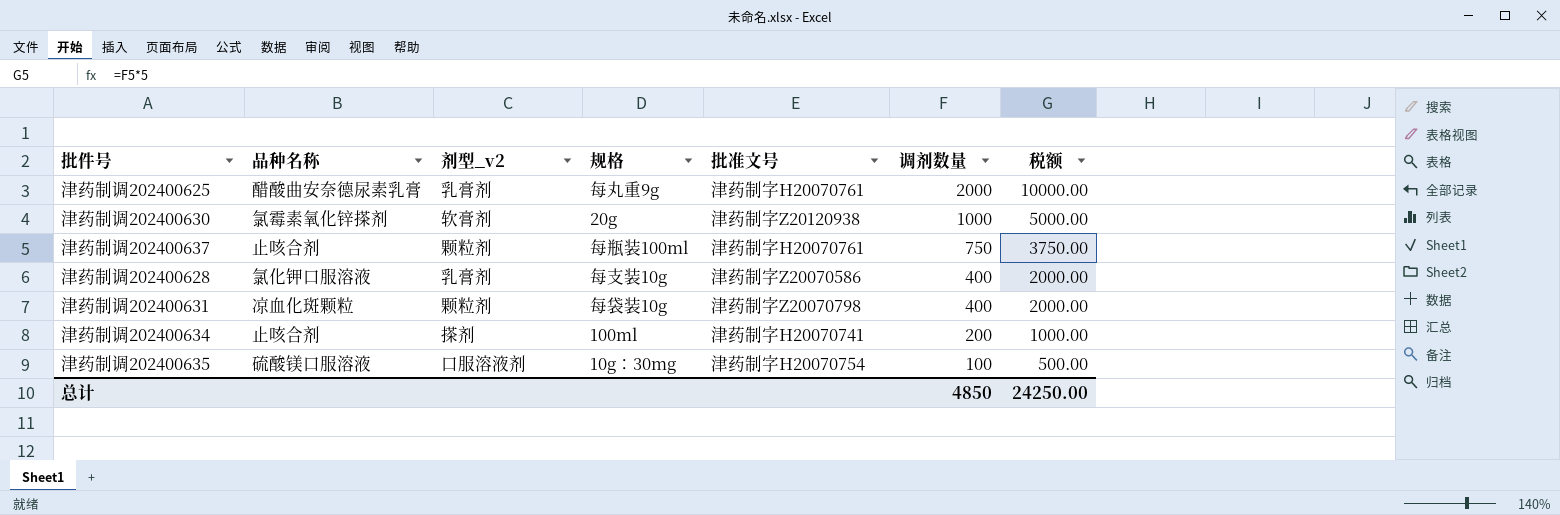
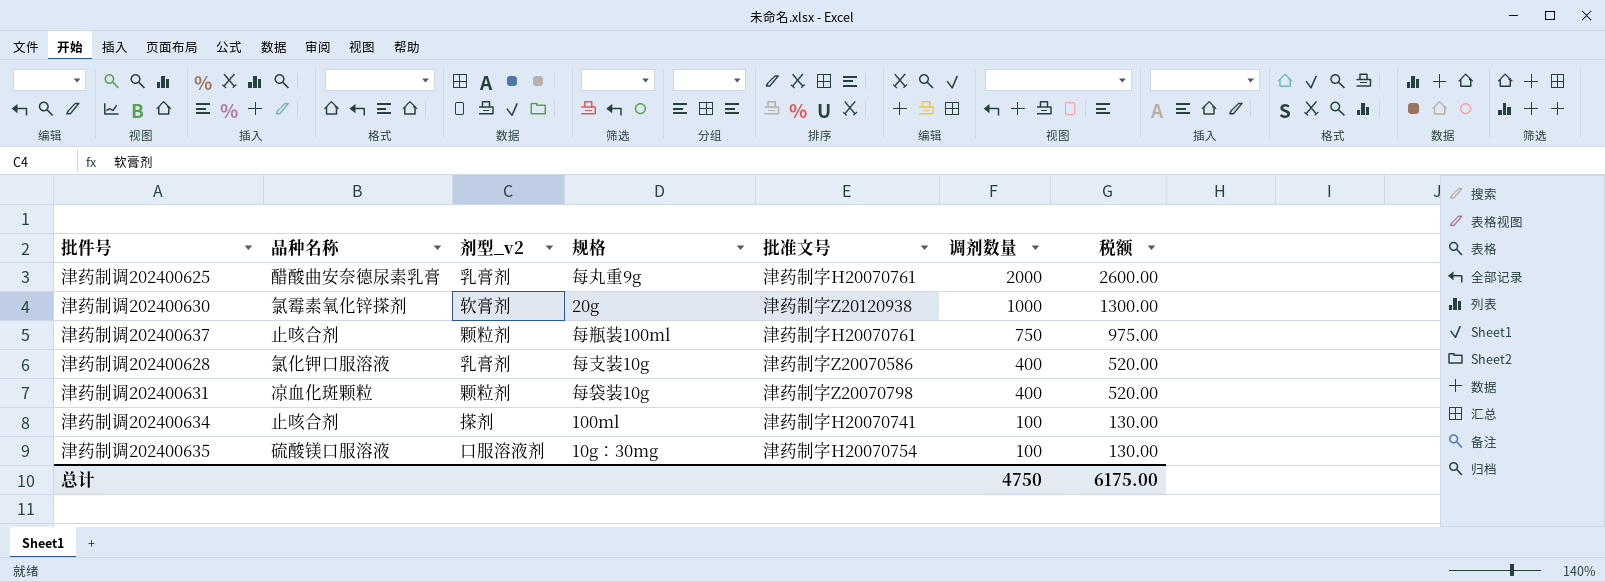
column 税额 | formula: [调剂数量] * 5 -> [调剂数量] * 1.3
津药制调202400634 | 调剂数量: 200 -> 100
总计 | 调剂数量: 4850 -> 4750
总计 | 税额: 24250.00 -> 6175.00

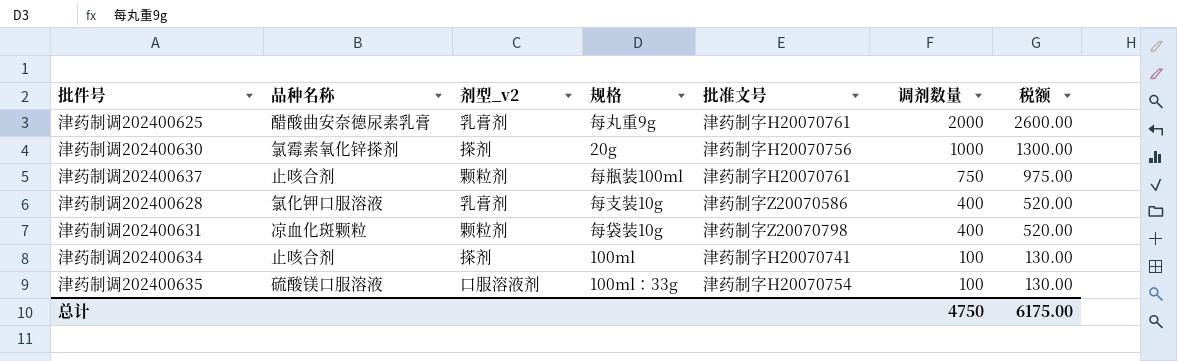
津药制调202400630 | 剂型_v2: 软膏剂 -> 搽剂
津药制调202400630 | 批准文号: 津药制字Z20120938 -> 津药制字H20070756
津药制调202400635 | 规格: 10g：30mg -> 100ml：33g

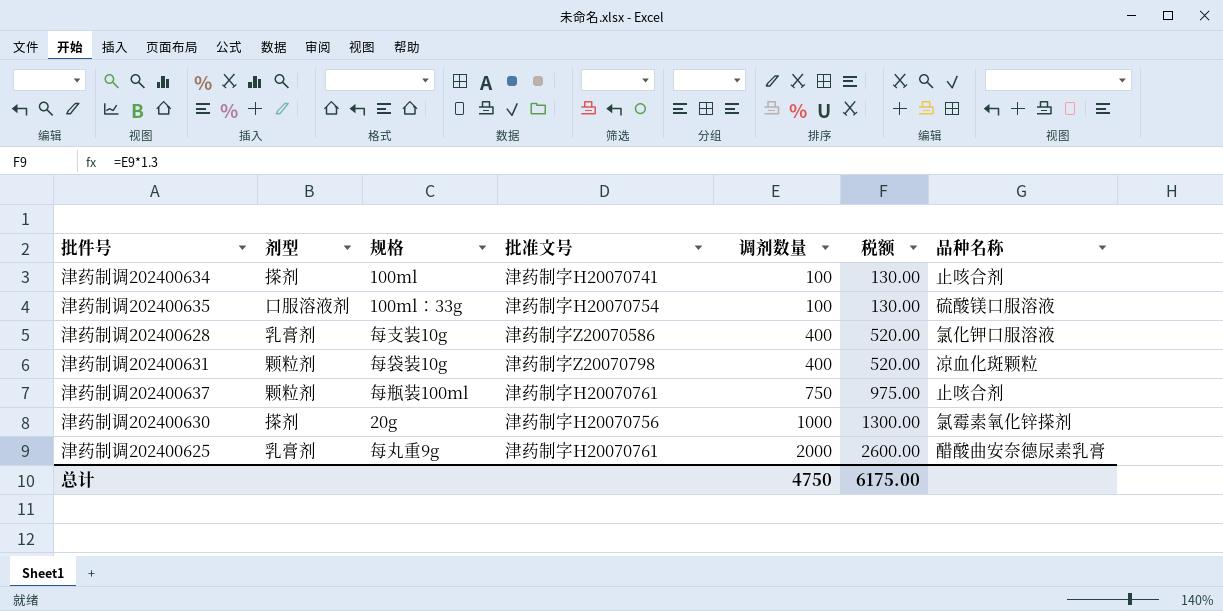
row order: 调剂数量 descending -> 调剂数量 ascending
column name: 剂型_v2 -> 剂型
column 品种名称 | position: 2 -> 7

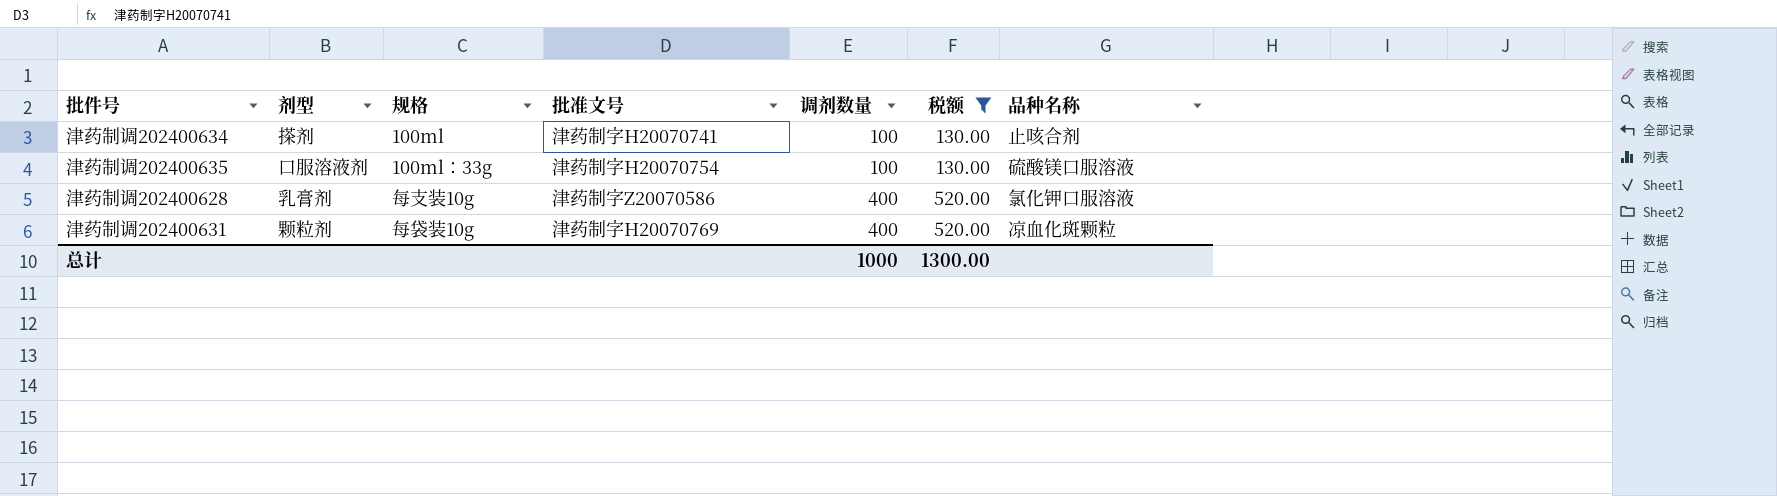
filter: none -> 税额 <= 520.00
津药制调202400631 | 批准文号: 津药制字Z20070798 -> 津药制字H20070769
总计 | 调剂数量: 4750 -> 1000
总计 | 税额: 6175.00 -> 1300.00

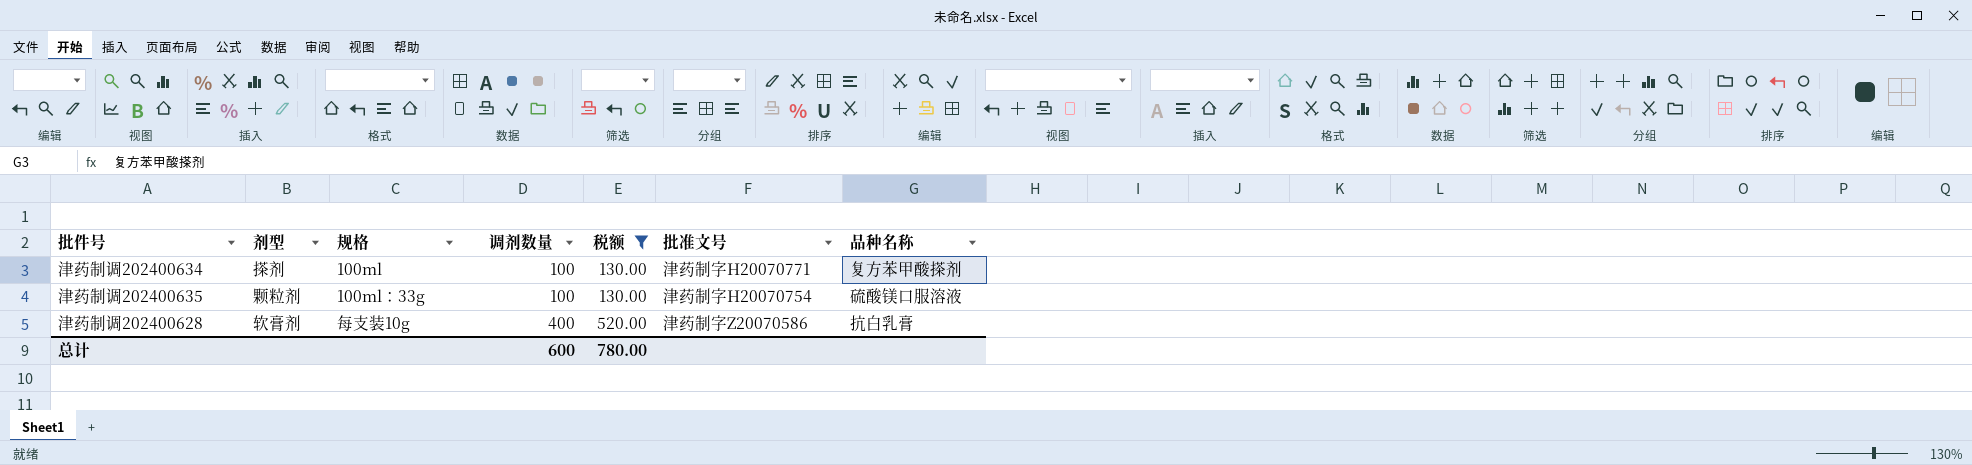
column 批准文号 | position: 4 -> 6
row 津药制调202400631: 颗粒剂 | 每袋装10g | 津药制字H20070769 | 400 | 520.00 | 凉血化斑颗粒 -> none
津药制调202400634 | 批准文号: 津药制字H20070741 -> 津药制字H20070771
津药制调202400634 | 品种名称: 止咳合剂 -> 复方苯甲酸搽剂
津药制调202400635 | 剂型: 口服溶液剂 -> 颗粒剂
津药制调202400628 | 剂型: 乳膏剂 -> 软膏剂
津药制调202400628 | 品种名称: 氯化钾口服溶液 -> 抗白乳膏
总计 | 调剂数量: 1000 -> 600
总计 | 税额: 1300.00 -> 780.00

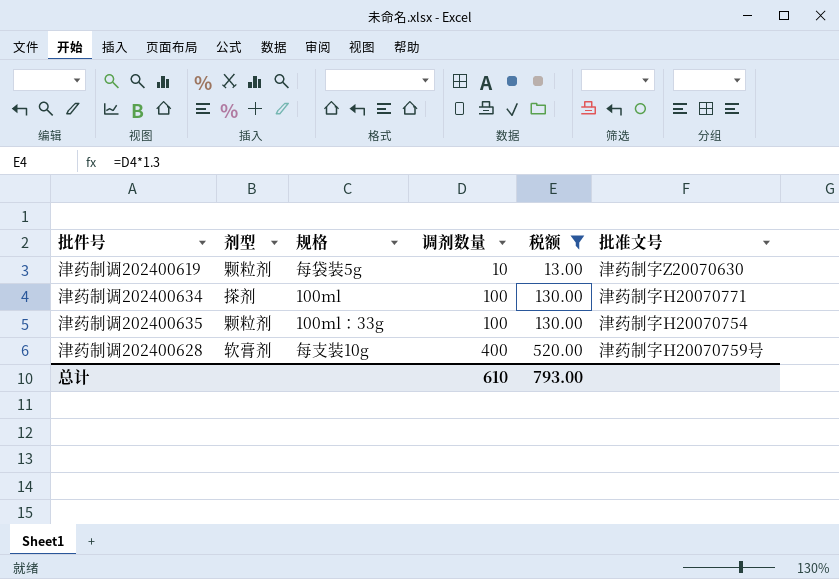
column 品种名称 | position: 7 -> none
row 津药制调202400619: none -> 颗粒剂 | 每袋装5g | 10 | 13.00 | 津药制字Z20070630
津药制调202400628 | 批准文号: 津药制字Z20070586 -> 津药制字H20070759号
总计 | 调剂数量: 600 -> 610
总计 | 税额: 780.00 -> 793.00

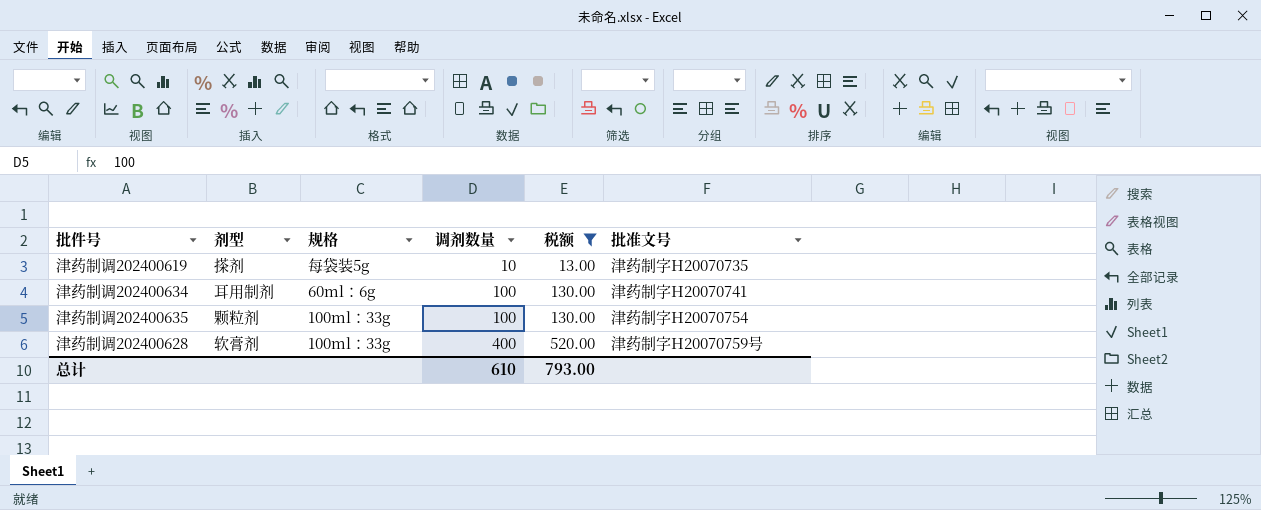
津药制调202400619 | 剂型: 颗粒剂 -> 搽剂
津药制调202400619 | 批准文号: 津药制字Z20070630 -> 津药制字H20070735
津药制调202400634 | 剂型: 搽剂 -> 耳用制剂
津药制调202400634 | 规格: 100ml -> 60ml：6g
津药制调202400634 | 批准文号: 津药制字H20070771 -> 津药制字H20070741
津药制调202400628 | 规格: 每支装10g -> 100ml：33g

